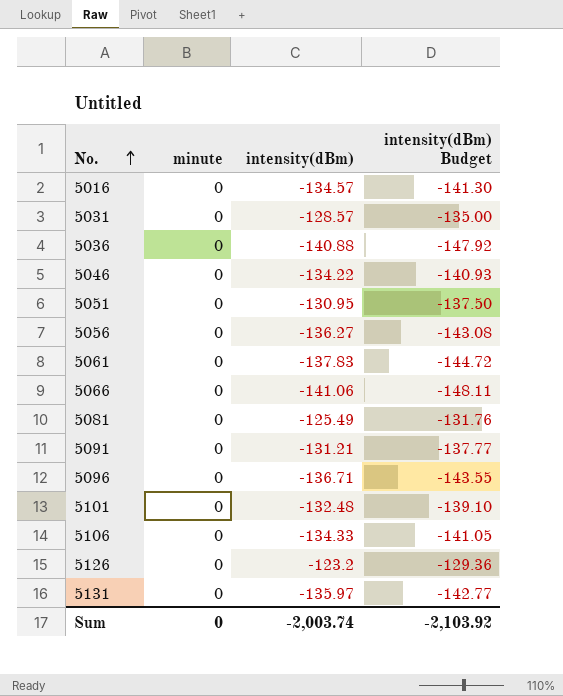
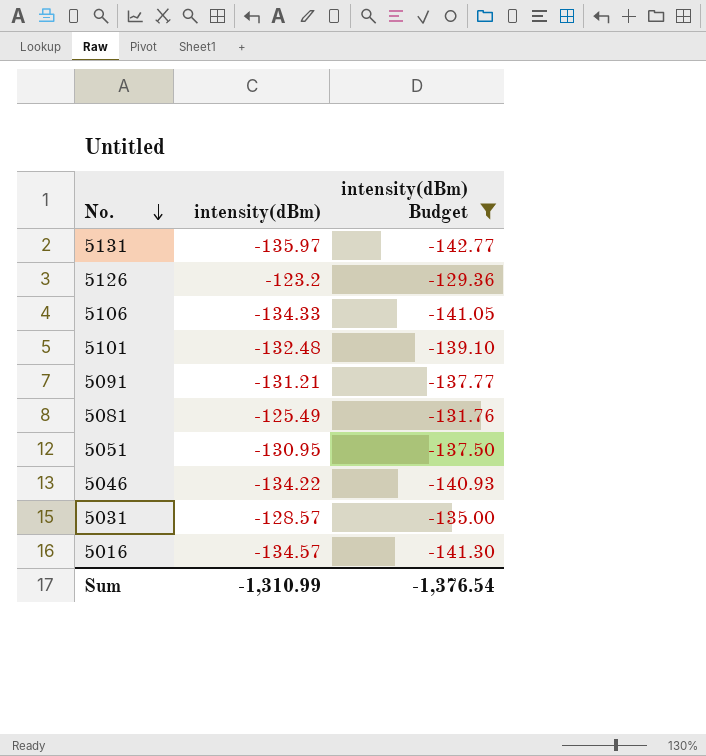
filter: none -> intensity(dBm) Budget >= -142.77
row order: No. ascending -> No. descending
column minute | position: 2 -> none
Sum | intensity(dBm): -2,003.74 -> -1,310.99
Sum | intensity(dBm) Budget: -2,103.92 -> -1,376.54

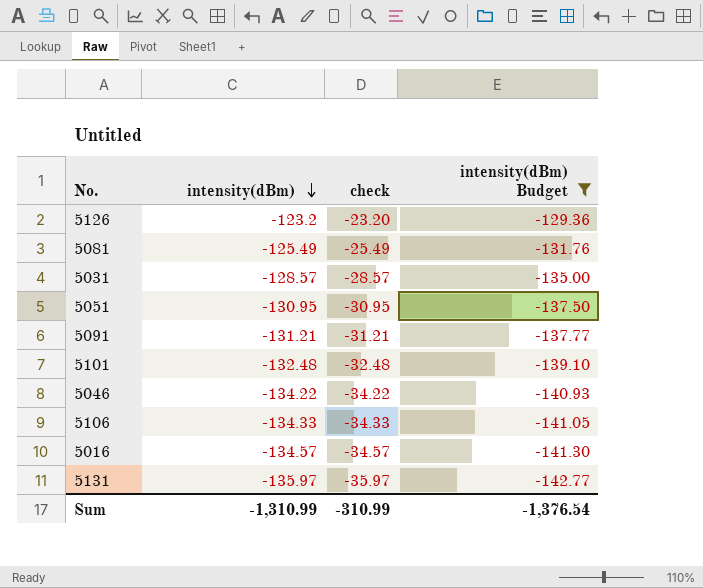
row order: No. descending -> intensity(dBm) descending
column check | formula: none -> [intensity(dBm)] + 100

